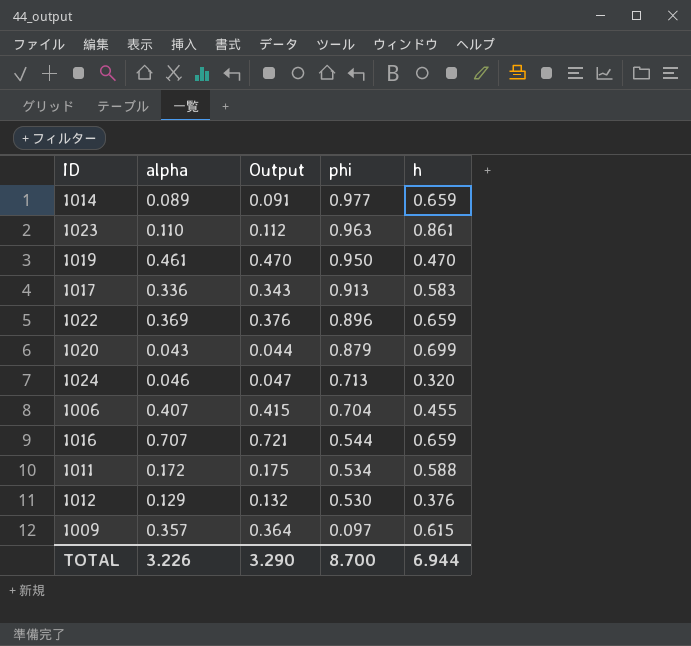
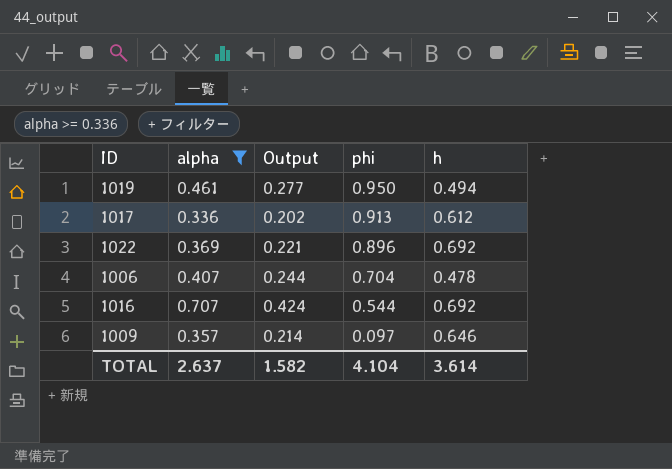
filter: none -> alpha >= 0.336
column Output | formula: [alpha] * 1.02 -> [alpha] * 0.6
1019 | h: 0.470 -> 0.494
1017 | h: 0.583 -> 0.612
1022 | h: 0.659 -> 0.692
1006 | h: 0.455 -> 0.478
1016 | h: 0.659 -> 0.692
1009 | h: 0.615 -> 0.646
TOTAL | alpha: 3.226 -> 2.637
TOTAL | Output: 3.290 -> 1.582
TOTAL | phi: 8.700 -> 4.104
TOTAL | h: 6.944 -> 3.614

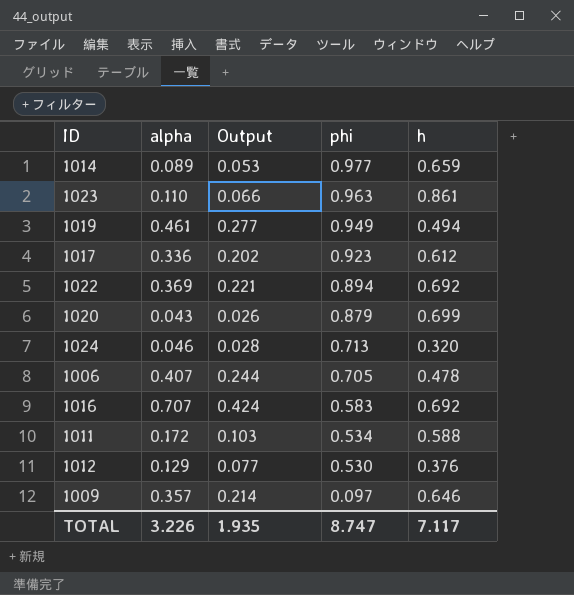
filter: alpha >= 0.336 -> none
1019 | phi: 0.950 -> 0.949
1017 | phi: 0.913 -> 0.923
1022 | phi: 0.896 -> 0.894
1006 | phi: 0.704 -> 0.705
1016 | phi: 0.544 -> 0.583
TOTAL | alpha: 2.637 -> 3.226
TOTAL | Output: 1.582 -> 1.935
TOTAL | phi: 4.104 -> 8.747
TOTAL | h: 3.614 -> 7.117

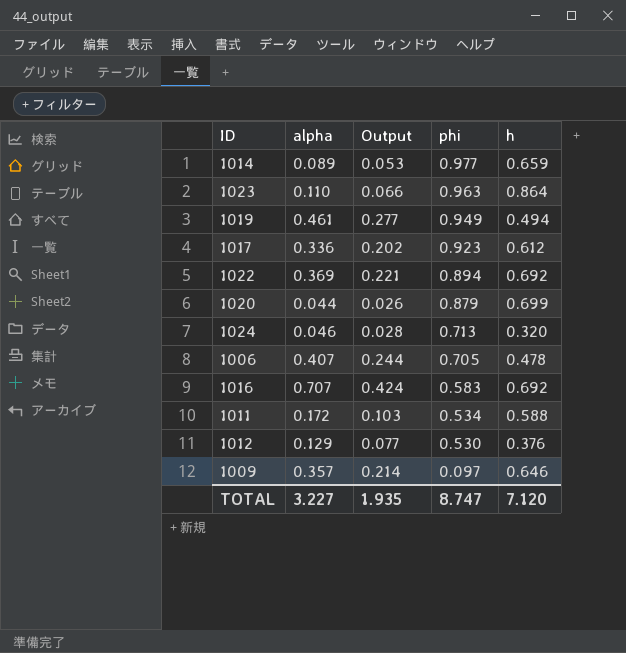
1023 | h: 0.861 -> 0.864
1020 | alpha: 0.043 -> 0.044
TOTAL | alpha: 3.226 -> 3.227
TOTAL | h: 7.117 -> 7.120

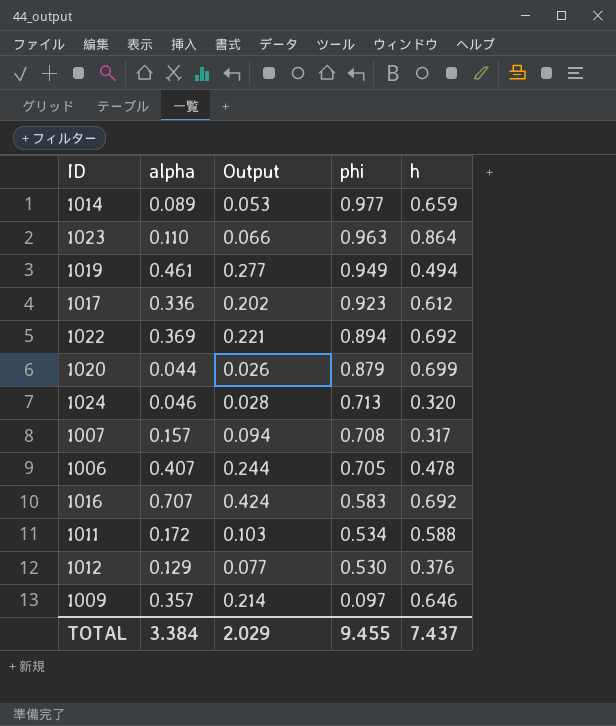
row 1007: none -> 0.157 | 0.094 | 0.708 | 0.317
TOTAL | alpha: 3.227 -> 3.384
TOTAL | Output: 1.935 -> 2.029
TOTAL | phi: 8.747 -> 9.455
TOTAL | h: 7.120 -> 7.437

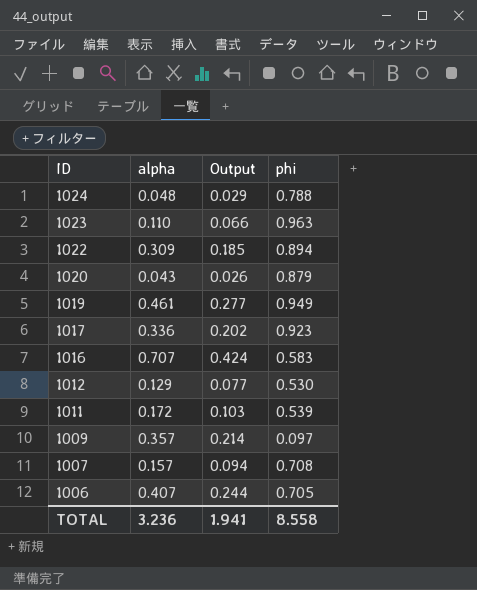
row order: phi descending -> ID descending
column h | position: 5 -> none
row 1014: 0.089 | 0.053 | 0.977 | 0.659 -> none
1024 | alpha: 0.046 -> 0.048
1024 | Output: 0.028 -> 0.029
1024 | phi: 0.713 -> 0.788
1022 | alpha: 0.369 -> 0.309
1022 | Output: 0.221 -> 0.185
1020 | alpha: 0.044 -> 0.043
1011 | phi: 0.534 -> 0.539
TOTAL | alpha: 3.384 -> 3.236
TOTAL | Output: 2.029 -> 1.941
TOTAL | phi: 9.455 -> 8.558

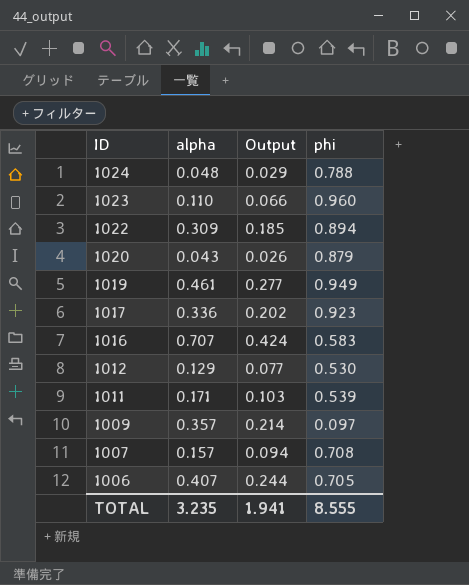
1023 | phi: 0.963 -> 0.960
1011 | alpha: 0.172 -> 0.171
TOTAL | alpha: 3.236 -> 3.235
TOTAL | phi: 8.558 -> 8.555

